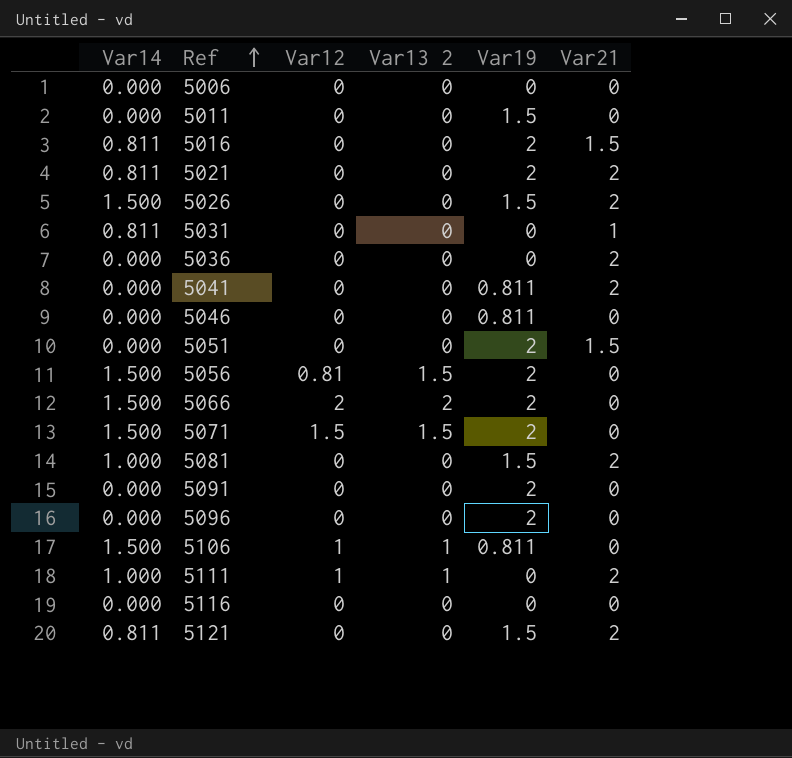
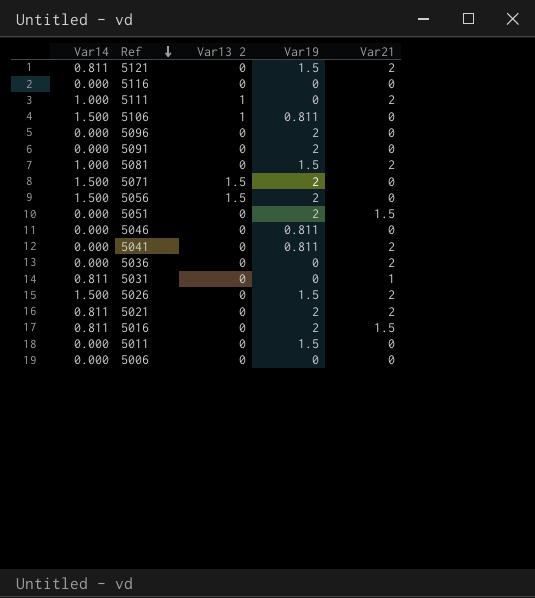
row order: Ref ascending -> Ref descending
column Var12 | position: 3 -> none
row 5066: 1.500 | 2 | 2 | 2 | 0 -> none

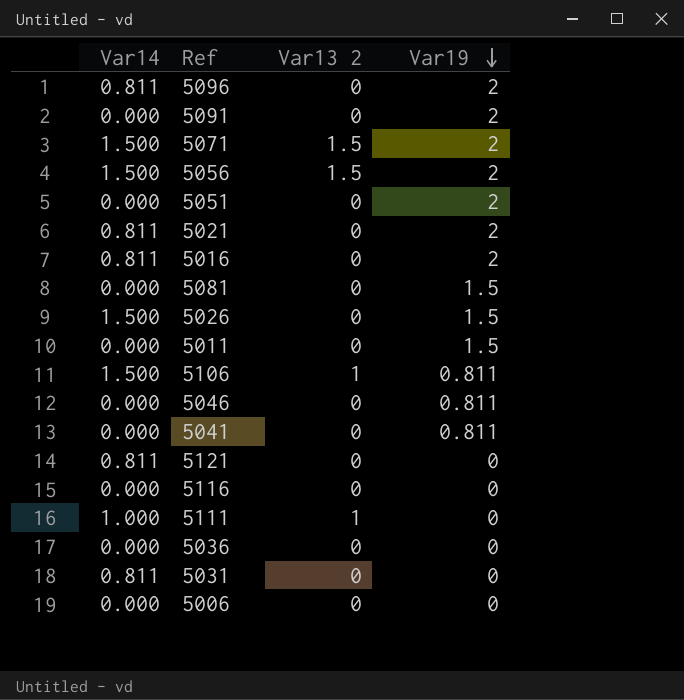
row order: Ref descending -> Var19 descending
column Var21 | position: 5 -> none
5096 | Var14: 0.000 -> 0.811
5081 | Var14: 1.000 -> 0.000
5121 | Var19: 1.5 -> 0

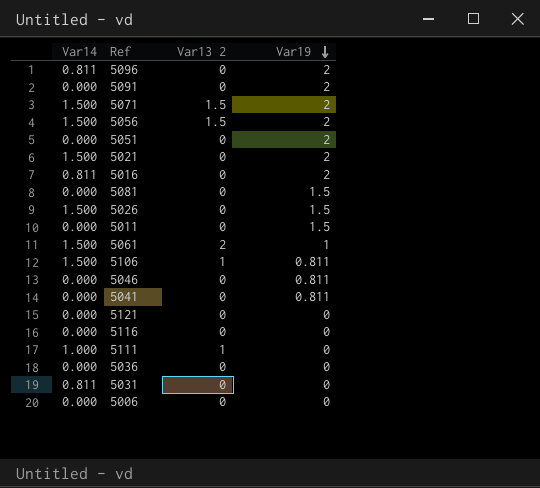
5021 | Var14: 0.811 -> 1.500
row 5061: none -> 1.500 | 2 | 1
5121 | Var14: 0.811 -> 0.000

